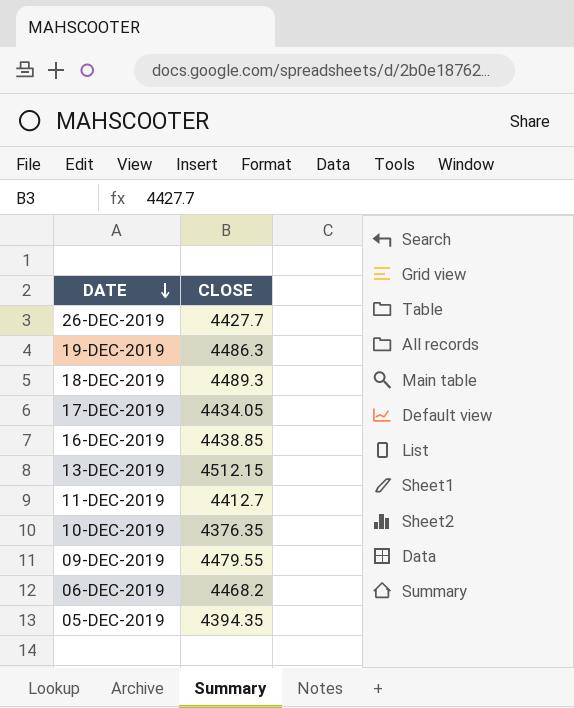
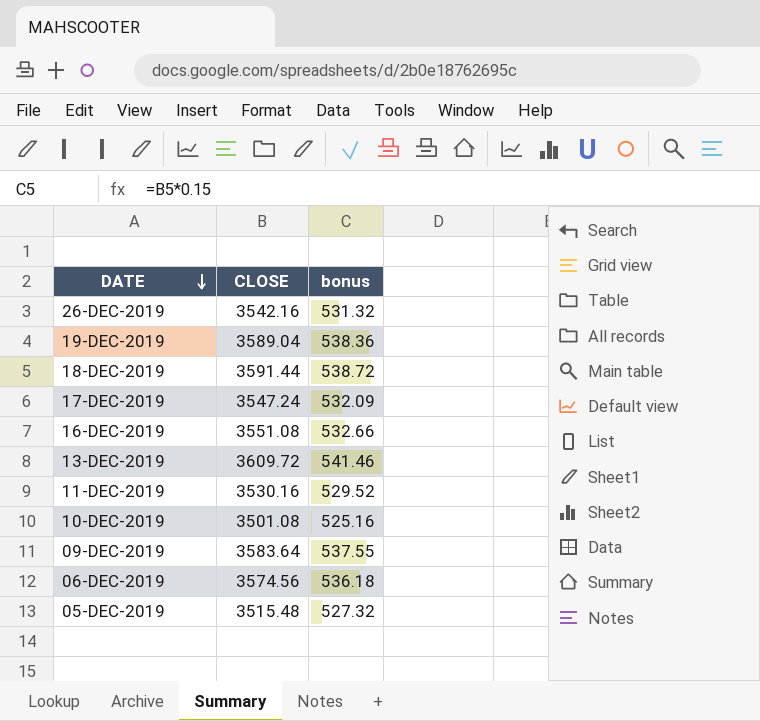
column bonus | formula: none -> [CLOSE] * 0.15
26-DEC-2019 | CLOSE: 4427.7 -> 3542.16
19-DEC-2019 | CLOSE: 4486.3 -> 3589.04
18-DEC-2019 | CLOSE: 4489.3 -> 3591.44
17-DEC-2019 | CLOSE: 4434.05 -> 3547.24
16-DEC-2019 | CLOSE: 4438.85 -> 3551.08
13-DEC-2019 | CLOSE: 4512.15 -> 3609.72
11-DEC-2019 | CLOSE: 4412.7 -> 3530.16
10-DEC-2019 | CLOSE: 4376.35 -> 3501.08
09-DEC-2019 | CLOSE: 4479.55 -> 3583.64
06-DEC-2019 | CLOSE: 4468.2 -> 3574.56
05-DEC-2019 | CLOSE: 4394.35 -> 3515.48

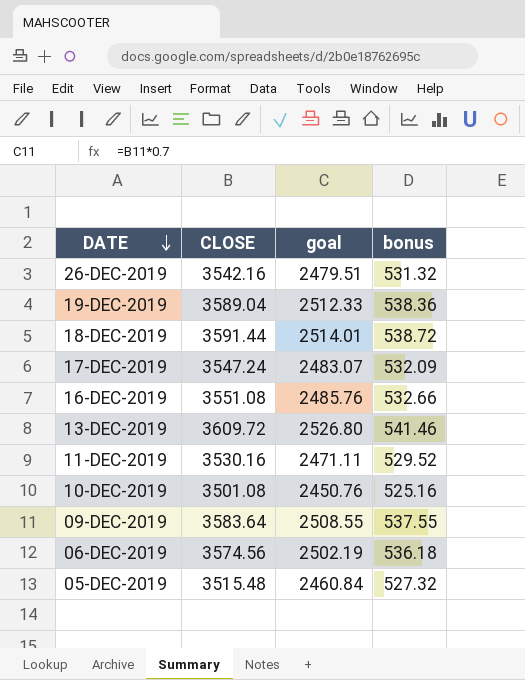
column goal | formula: none -> [CLOSE] * 0.7

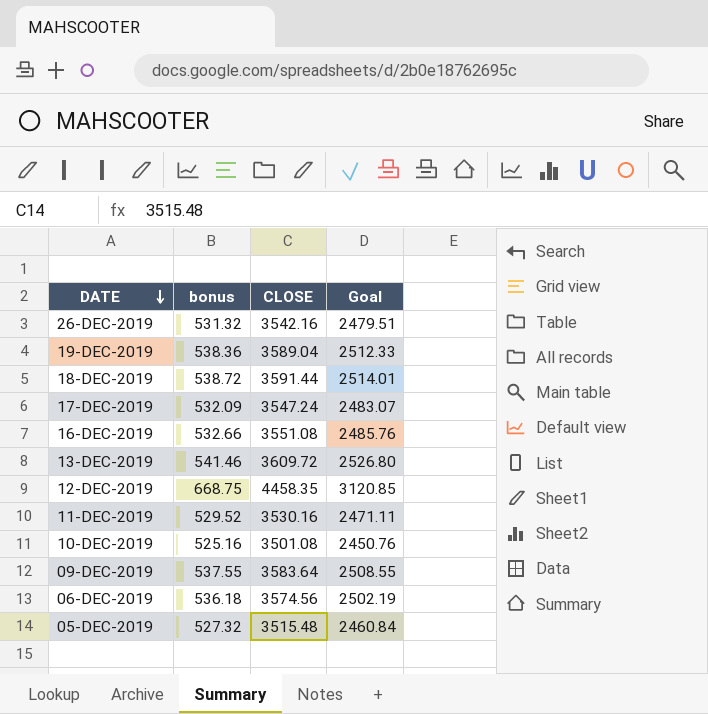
column bonus | position: 4 -> 2
column name: goal -> Goal
row 12-DEC-2019: none -> 668.75 | 4458.35 | 3120.85

